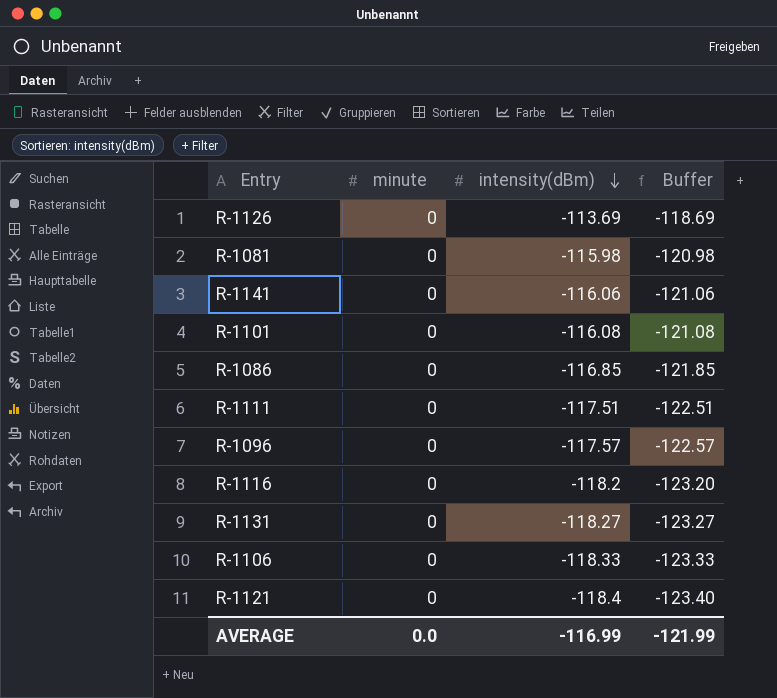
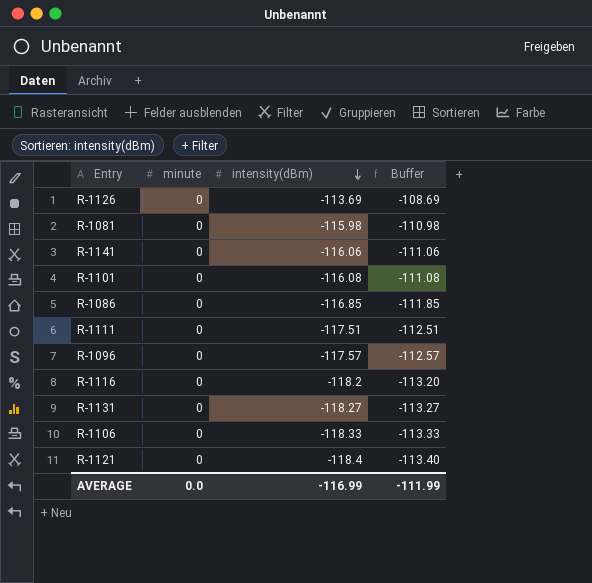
column Buffer | formula: [intensity(dBm)] - 5 -> [intensity(dBm)] + 5
AVERAGE | Buffer: -121.99 -> -111.99

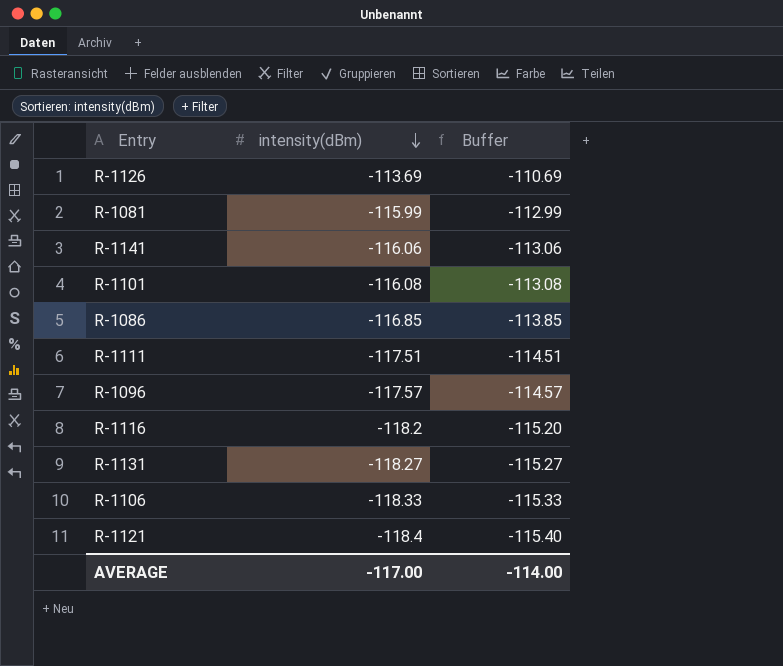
column minute | position: 2 -> none
column Buffer | formula: [intensity(dBm)] + 5 -> [intensity(dBm)] + 3
R-1081 | intensity(dBm): -115.98 -> -115.99
AVERAGE | intensity(dBm): -116.99 -> -117.00
AVERAGE | Buffer: -111.99 -> -114.00

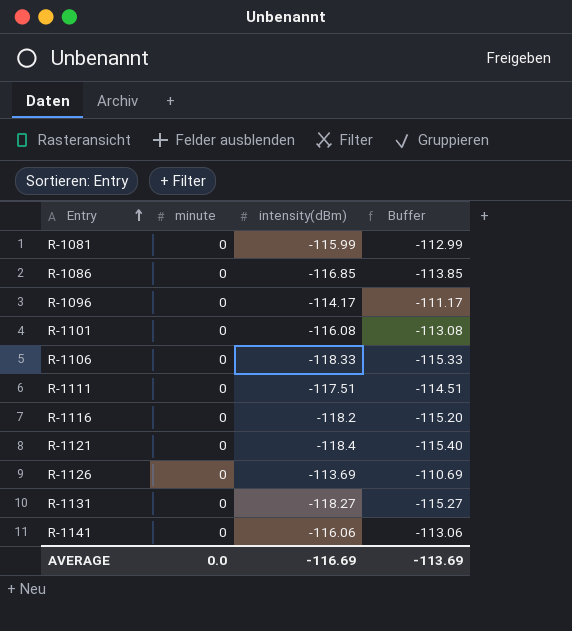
row order: intensity(dBm) descending -> Entry ascending
column minute | position: none -> 2
R-1096 | intensity(dBm): -117.57 -> -114.17
R-1096 | Buffer: -114.57 -> -111.17
AVERAGE | intensity(dBm): -117.00 -> -116.69
AVERAGE | Buffer: -114.00 -> -113.69

